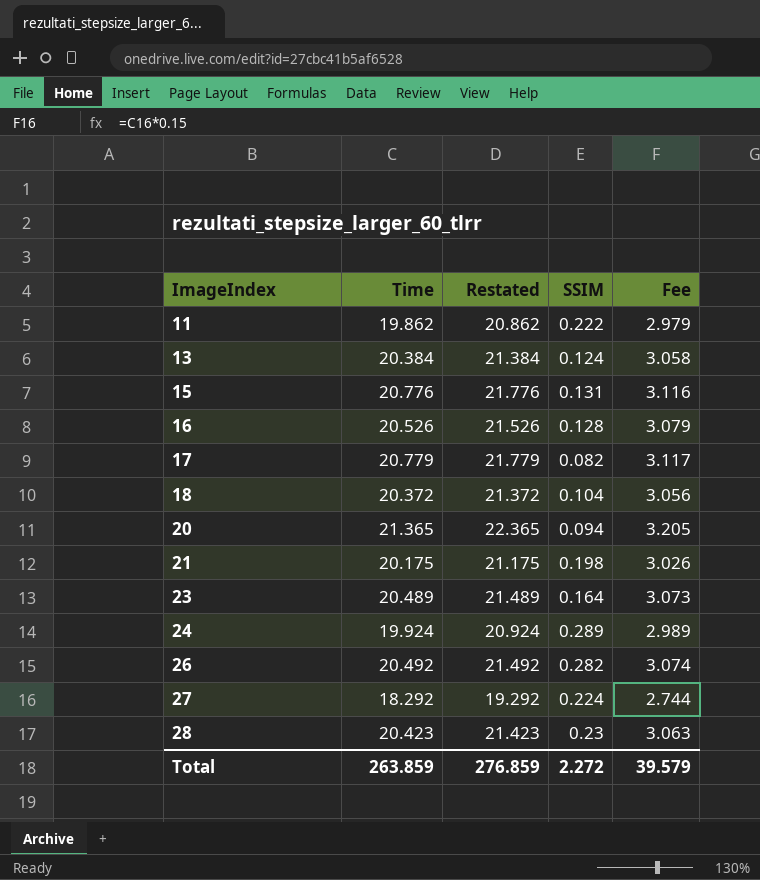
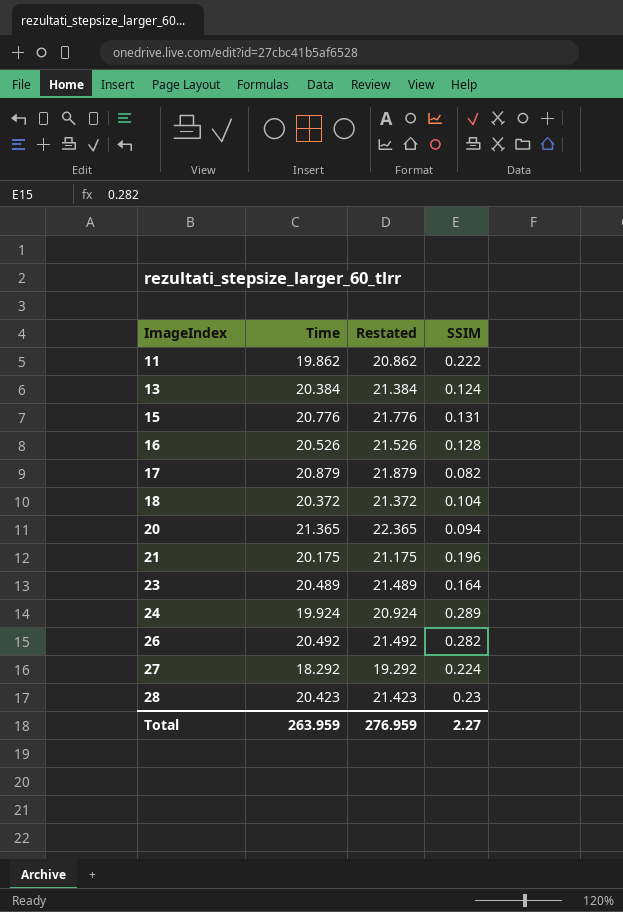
column Fee | formula: [Time] * 0.15 -> none
17 | Time: 20.779 -> 20.879
17 | Restated: 21.779 -> 21.879
21 | SSIM: 0.198 -> 0.196
Total | Time: 263.859 -> 263.959
Total | Restated: 276.859 -> 276.959
Total | SSIM: 2.272 -> 2.27

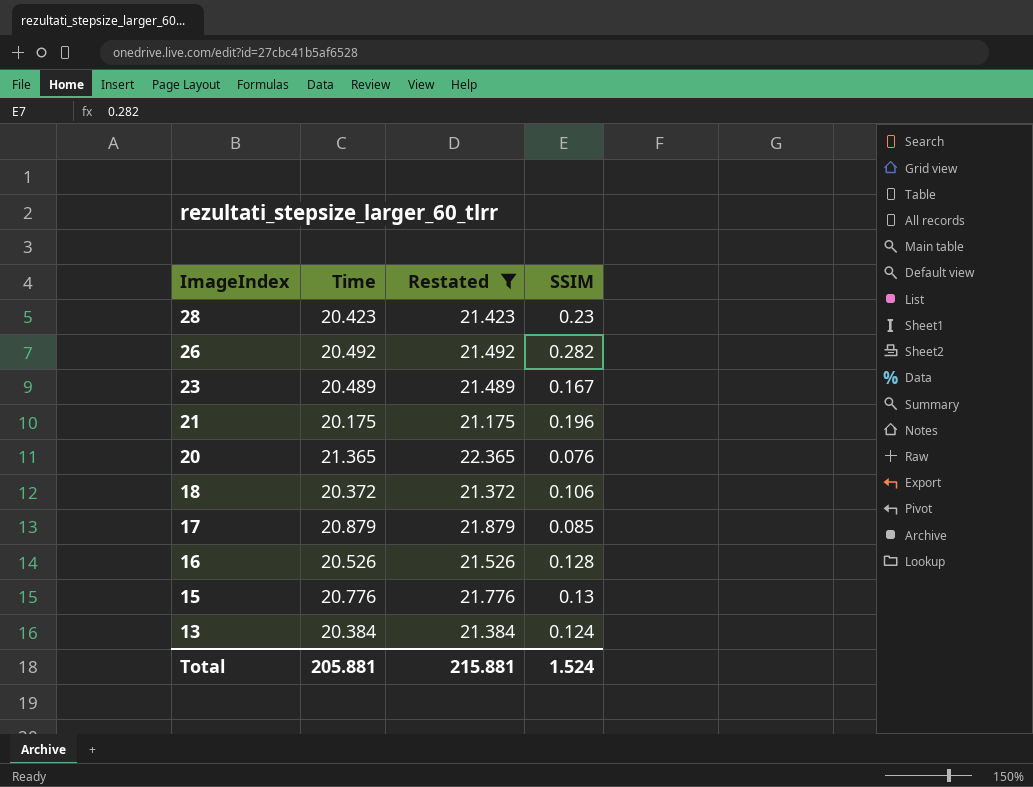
filter: none -> Restated >= 21.175
row order: ImageIndex ascending -> ImageIndex descending
23 | SSIM: 0.164 -> 0.167
20 | SSIM: 0.094 -> 0.076
18 | SSIM: 0.104 -> 0.106
17 | SSIM: 0.082 -> 0.085
15 | SSIM: 0.131 -> 0.13
Total | Time: 263.959 -> 205.881
Total | Restated: 276.959 -> 215.881
Total | SSIM: 2.27 -> 1.524

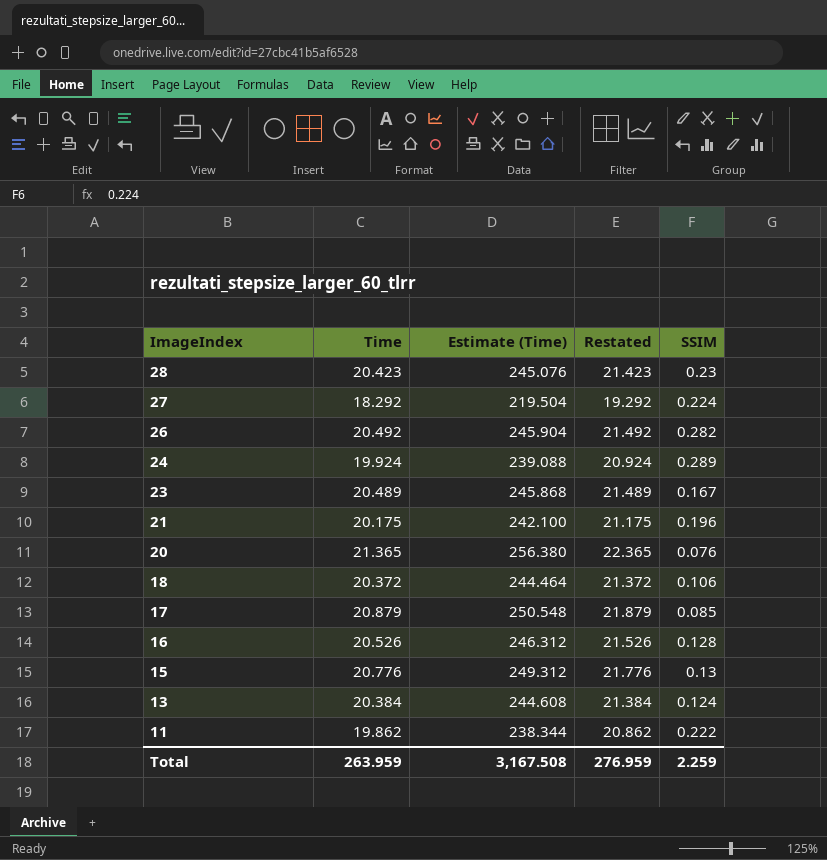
filter: Restated >= 21.175 -> none
column Estimate (Time) | formula: none -> [Time] * 12
Total | Time: 205.881 -> 263.959
Total | Restated: 215.881 -> 276.959
Total | SSIM: 1.524 -> 2.259

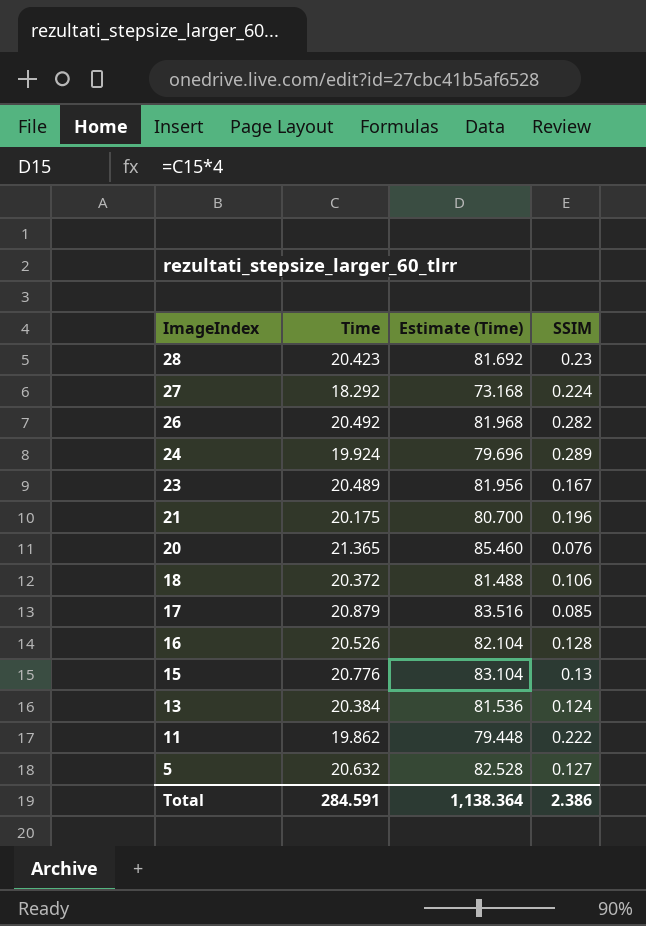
column Restated | formula: [Time] + 1 -> none
column Estimate (Time) | formula: [Time] * 12 -> [Time] * 4
row 5: none -> 20.632 | 82.528 | 0.127
Total | Time: 263.959 -> 284.591
Total | Estimate (Time): 3,167.508 -> 1,138.364
Total | SSIM: 2.259 -> 2.386

